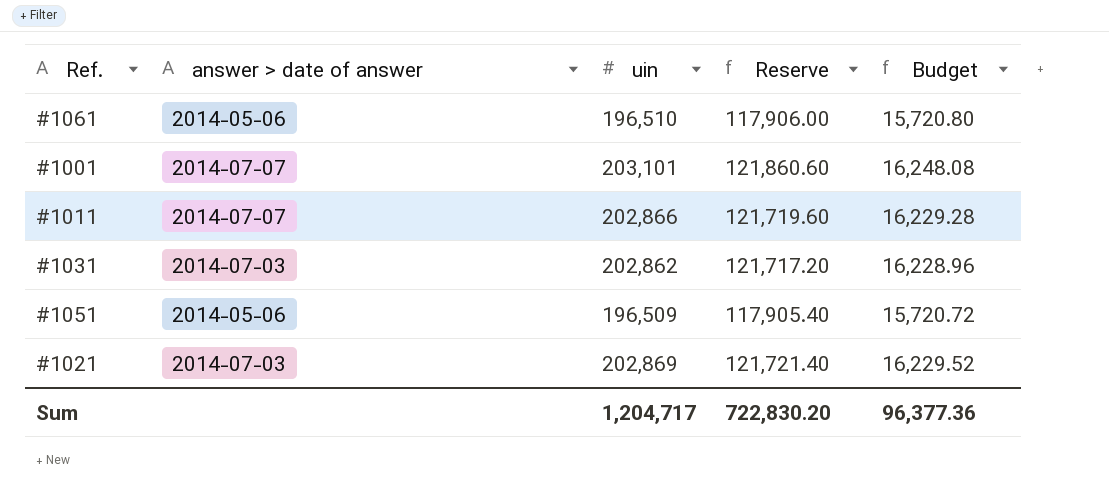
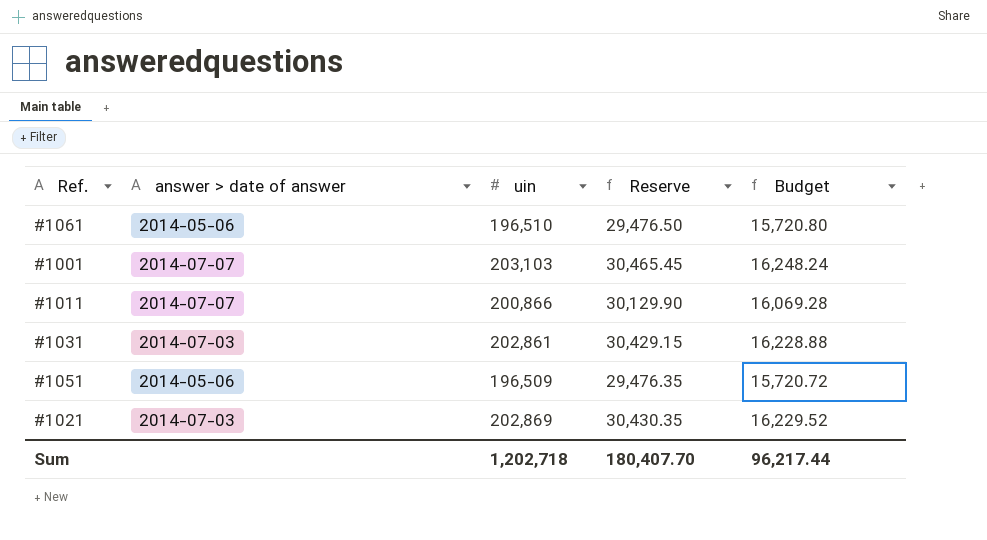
column Reserve | formula: [uin] * 0.6 -> [uin] * 0.15
#1001 | uin: 203,101 -> 203,103
#1001 | Budget: 16,248.08 -> 16,248.24
#1011 | uin: 202,866 -> 200,866
#1011 | Budget: 16,229.28 -> 16,069.28
#1031 | uin: 202,862 -> 202,861
#1031 | Budget: 16,228.96 -> 16,228.88
Sum | uin: 1,204,717 -> 1,202,718
Sum | Reserve: 722,830.20 -> 180,407.70
Sum | Budget: 96,377.36 -> 96,217.44

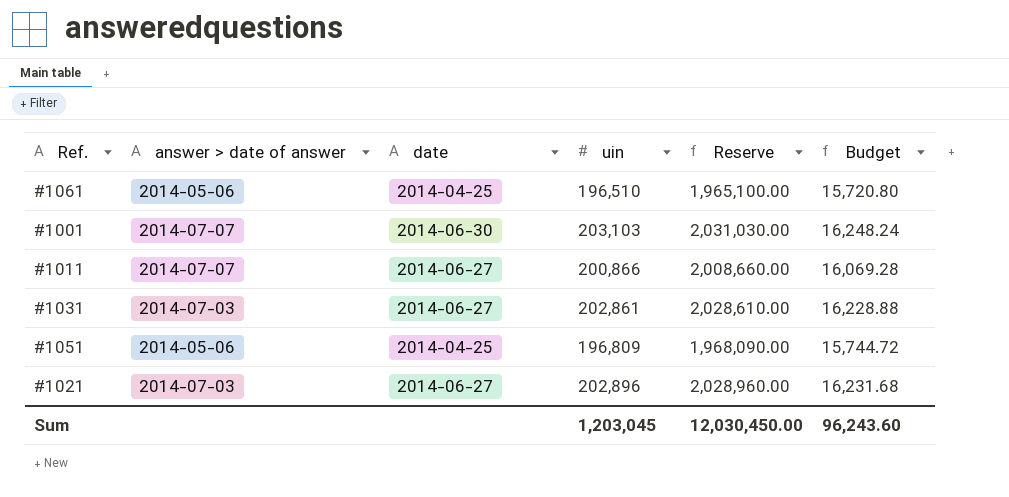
column date | position: none -> 3
column Reserve | formula: [uin] * 0.15 -> [uin] * 10
#1051 | uin: 196,509 -> 196,809
#1051 | Budget: 15,720.72 -> 15,744.72
#1021 | uin: 202,869 -> 202,896
#1021 | Budget: 16,229.52 -> 16,231.68
Sum | uin: 1,202,718 -> 1,203,045
Sum | Reserve: 180,407.70 -> 12,030,450.00
Sum | Budget: 96,217.44 -> 96,243.60

